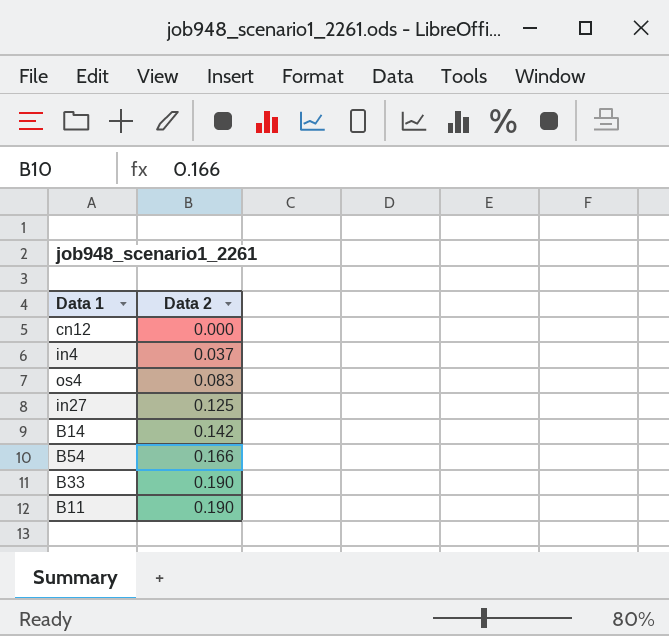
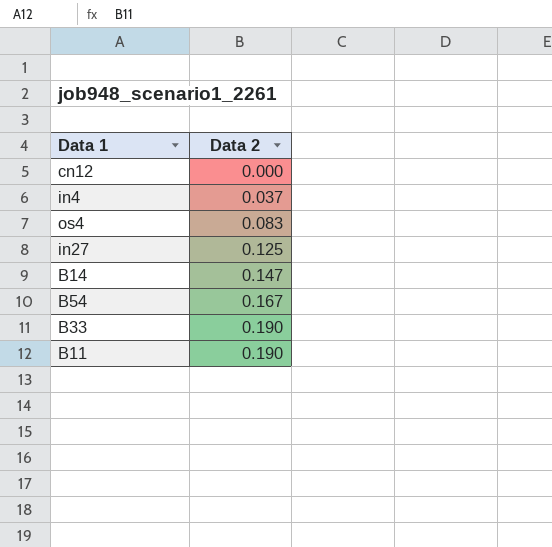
B14 | Data 2: 0.142 -> 0.147
B54 | Data 2: 0.166 -> 0.167

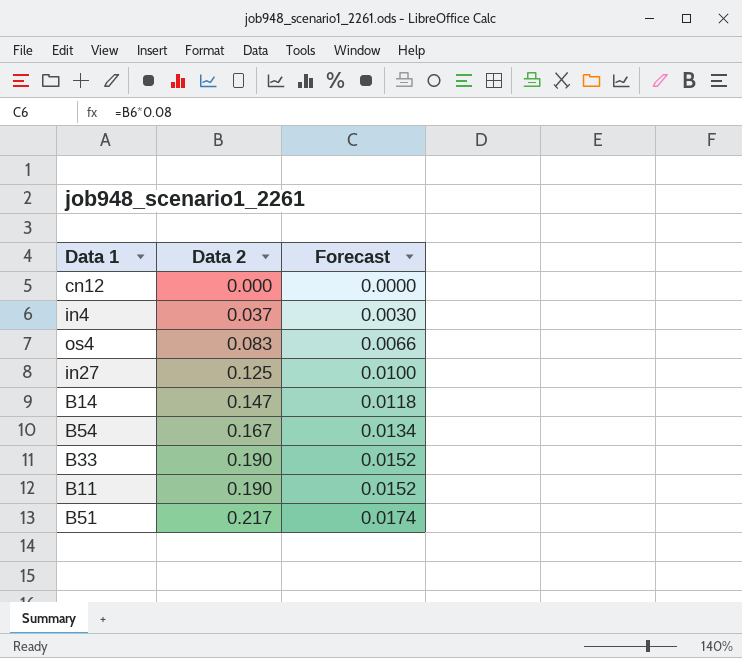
column Forecast | formula: none -> [Data 2] * 0.08
row B51: none -> 0.217 | 0.0174

